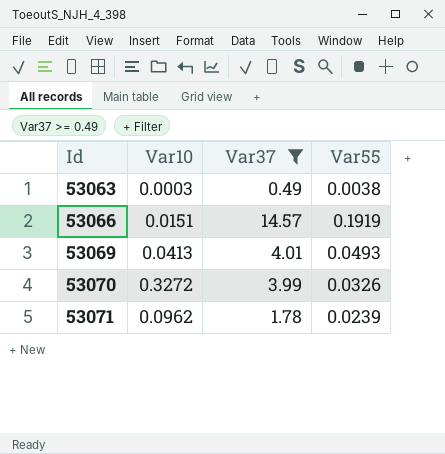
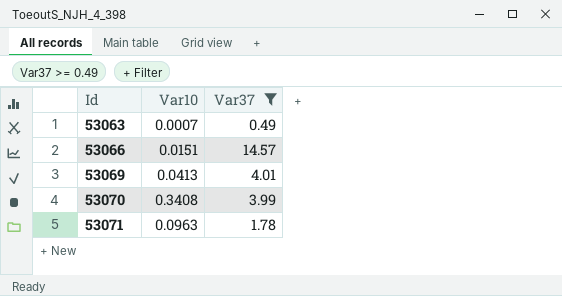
column Var55 | position: 4 -> none
53063 | Var10: 0.0003 -> 0.0007
53070 | Var10: 0.3272 -> 0.3408
53071 | Var10: 0.0962 -> 0.0963

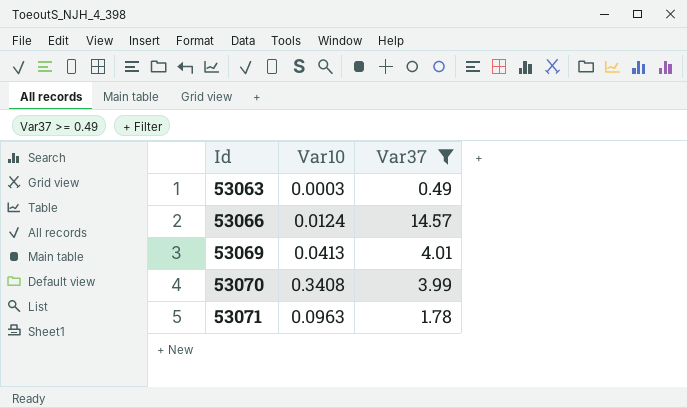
53063 | Var10: 0.0007 -> 0.0003
53066 | Var10: 0.0151 -> 0.0124

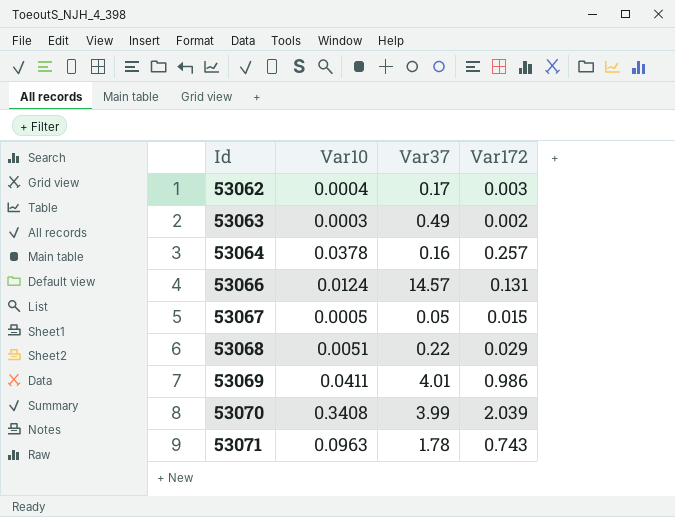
filter: Var37 >= 0.49 -> none
column Var172 | position: none -> 4
53069 | Var10: 0.0413 -> 0.0411

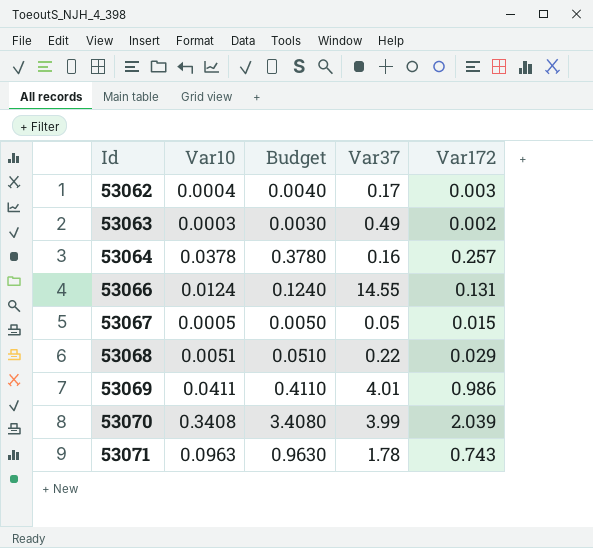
column Budget | formula: none -> [Var10] * 10
53066 | Var37: 14.57 -> 14.55

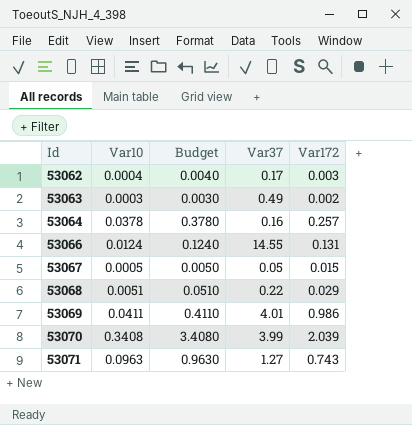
53071 | Var37: 1.78 -> 1.27

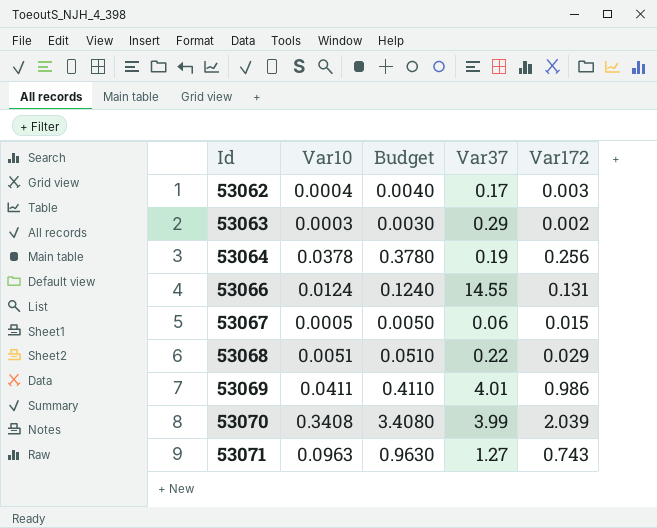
53063 | Var37: 0.49 -> 0.29
53064 | Var37: 0.16 -> 0.19
53064 | Var172: 0.257 -> 0.256
53067 | Var37: 0.05 -> 0.06

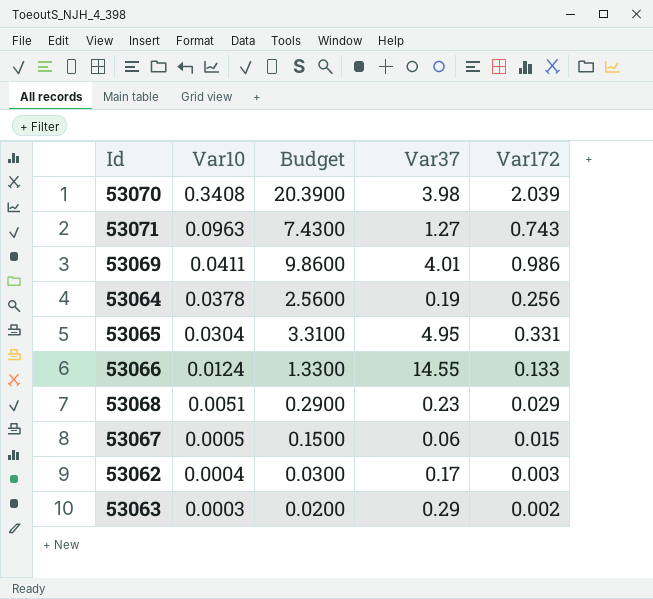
row order: Id ascending -> Var10 descending
column Budget | formula: [Var10] * 10 -> [Var172] * 10
53070 | Var37: 3.99 -> 3.98
row 53065: none -> 0.0304 | 3.3100 | 4.95 | 0.331
53066 | Var172: 0.131 -> 0.133
53068 | Var37: 0.22 -> 0.23

